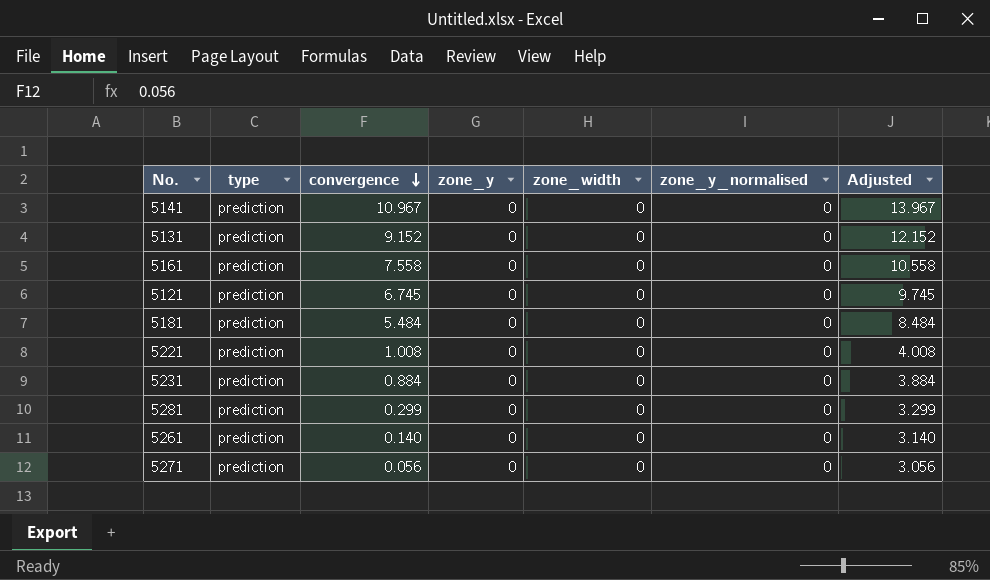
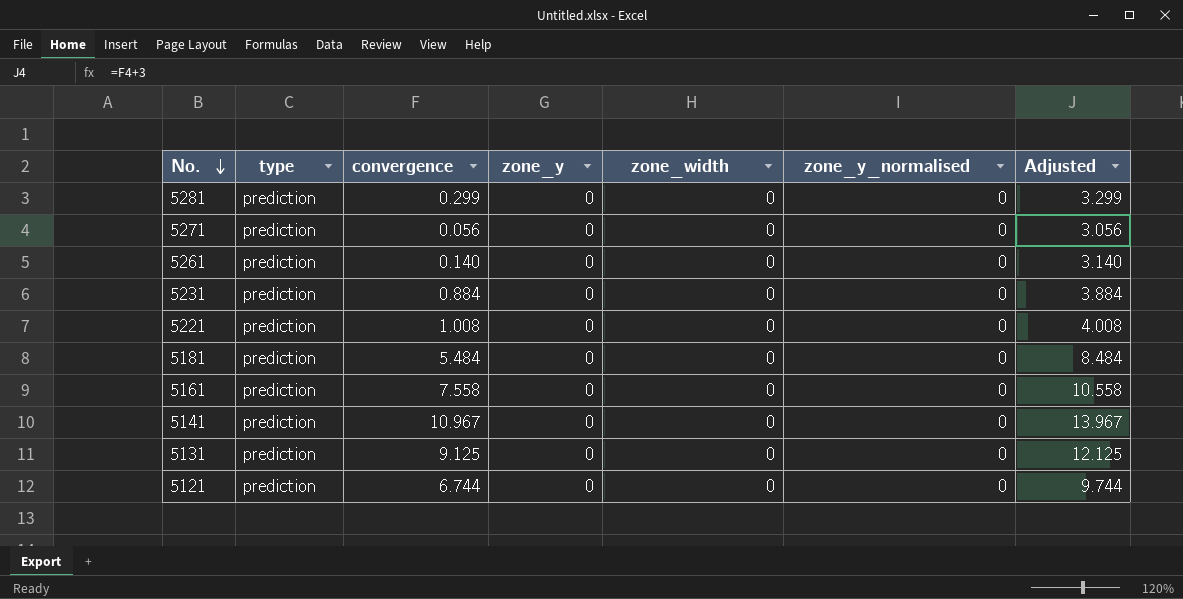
row order: convergence descending -> No. descending
5131 | convergence: 9.152 -> 9.125
5131 | Adjusted: 12.152 -> 12.125
5121 | convergence: 6.745 -> 6.744
5121 | Adjusted: 9.745 -> 9.744

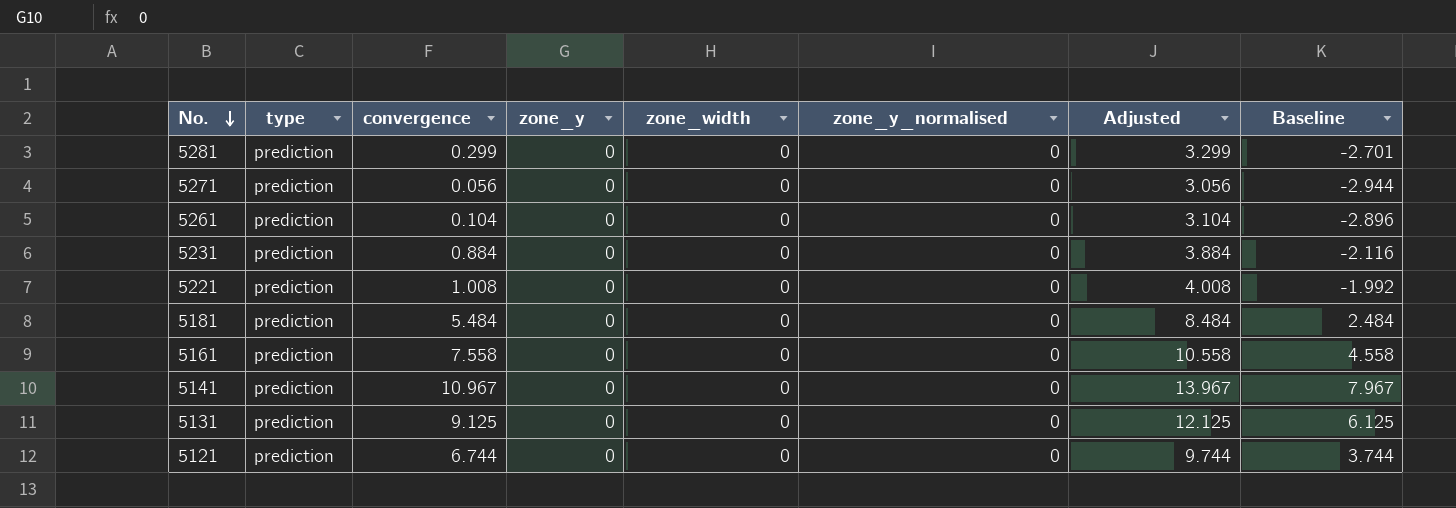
column Baseline | formula: none -> [convergence] - 3
5261 | convergence: 0.140 -> 0.104
5261 | Adjusted: 3.140 -> 3.104

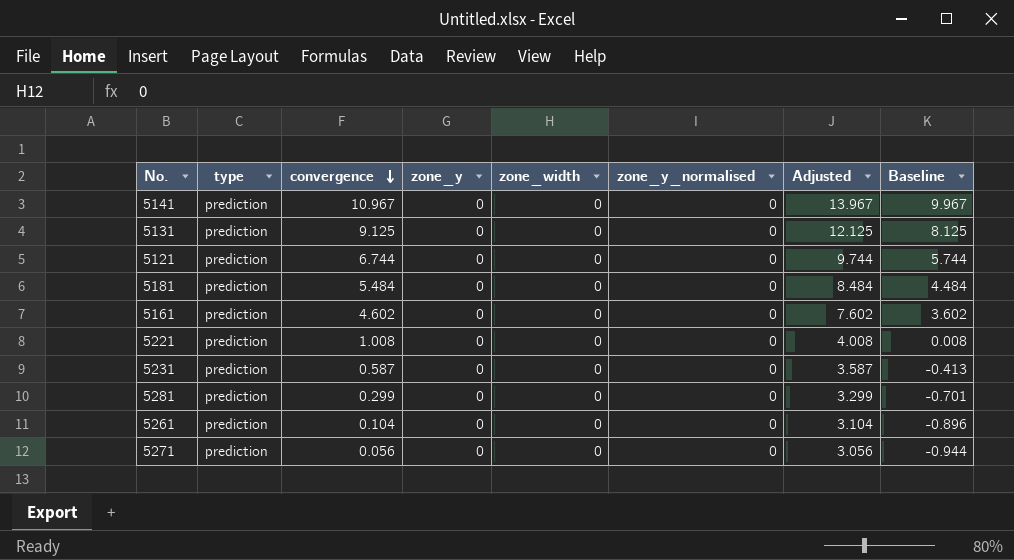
row order: No. descending -> convergence descending
column Baseline | formula: [convergence] - 3 -> [convergence] - 1
5161 | convergence: 7.558 -> 4.602
5161 | Adjusted: 10.558 -> 7.602
5231 | convergence: 0.884 -> 0.587
5231 | Adjusted: 3.884 -> 3.587

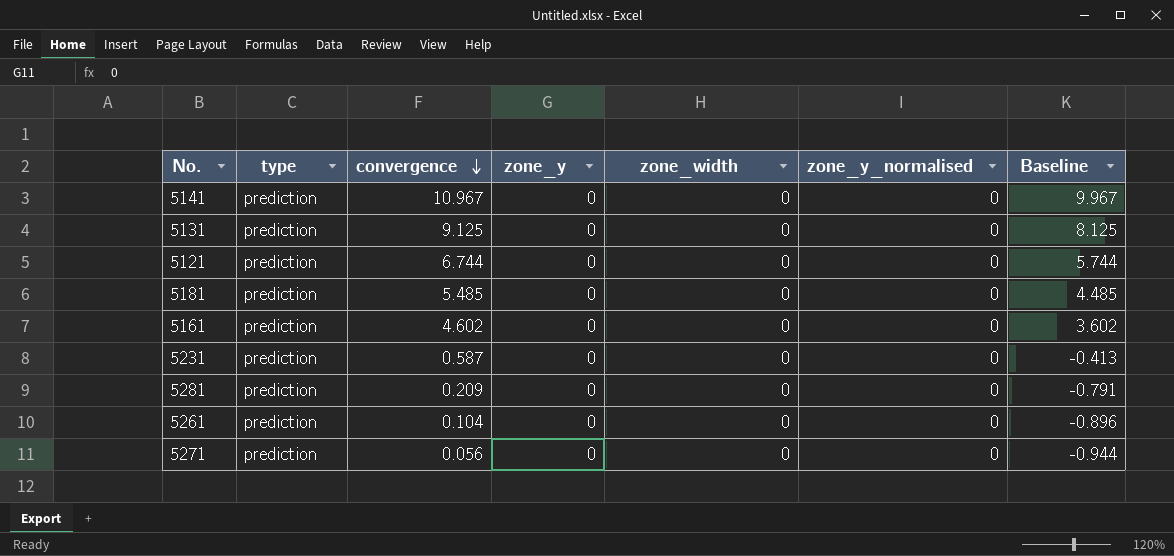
column Adjusted | formula: [convergence] + 3 -> none
row 5221: prediction | 1.008 | 0 | 0 | 0 | 4.008 | 0.008 -> none
5181 | convergence: 5.484 -> 5.485
5181 | Baseline: 4.484 -> 4.485
5281 | convergence: 0.299 -> 0.209
5281 | Baseline: -0.701 -> -0.791

